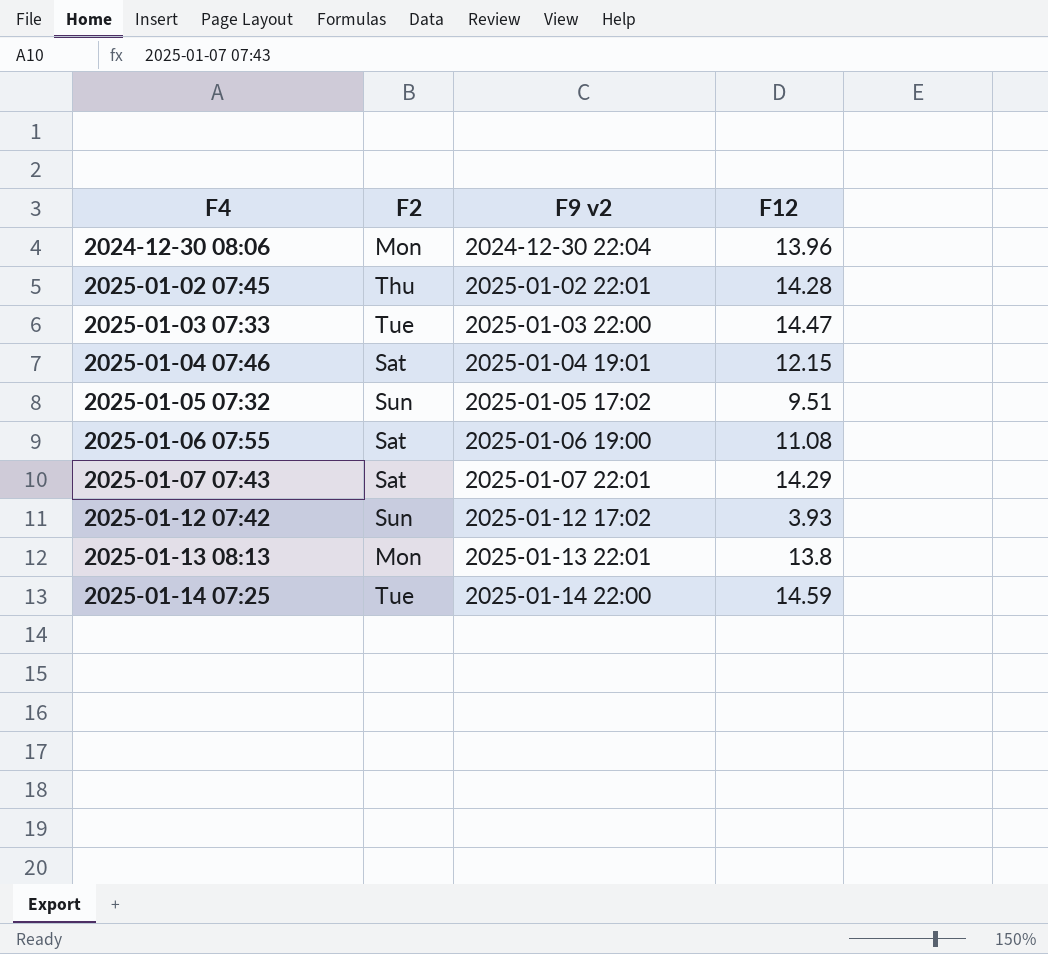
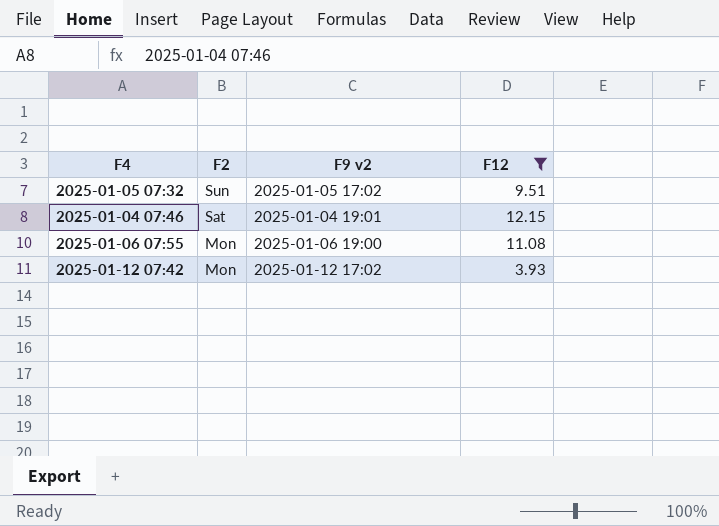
filter: none -> F12 <= 12.15
row order: F4 ascending -> F2 descending
2025-01-06 07:55 | F2: Sat -> Mon
2025-01-12 07:42 | F2: Sun -> Mon

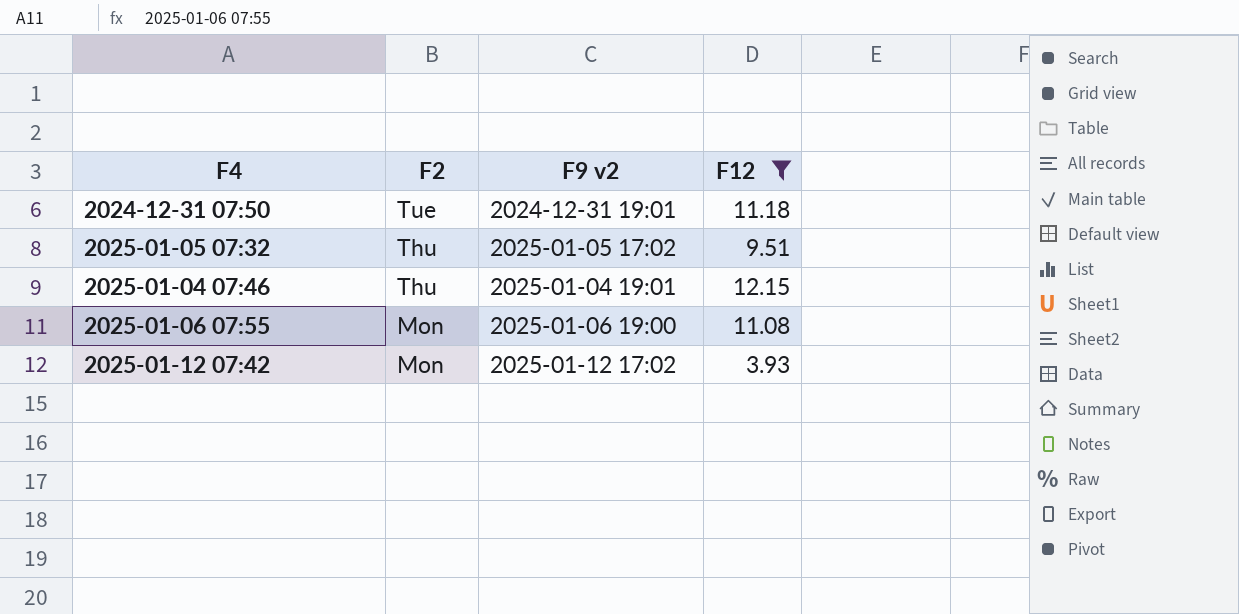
row 2024-12-31 07:50: none -> Tue | 2024-12-31 19:01 | 11.18
2025-01-05 07:32 | F2: Sun -> Thu
2025-01-04 07:46 | F2: Sat -> Thu

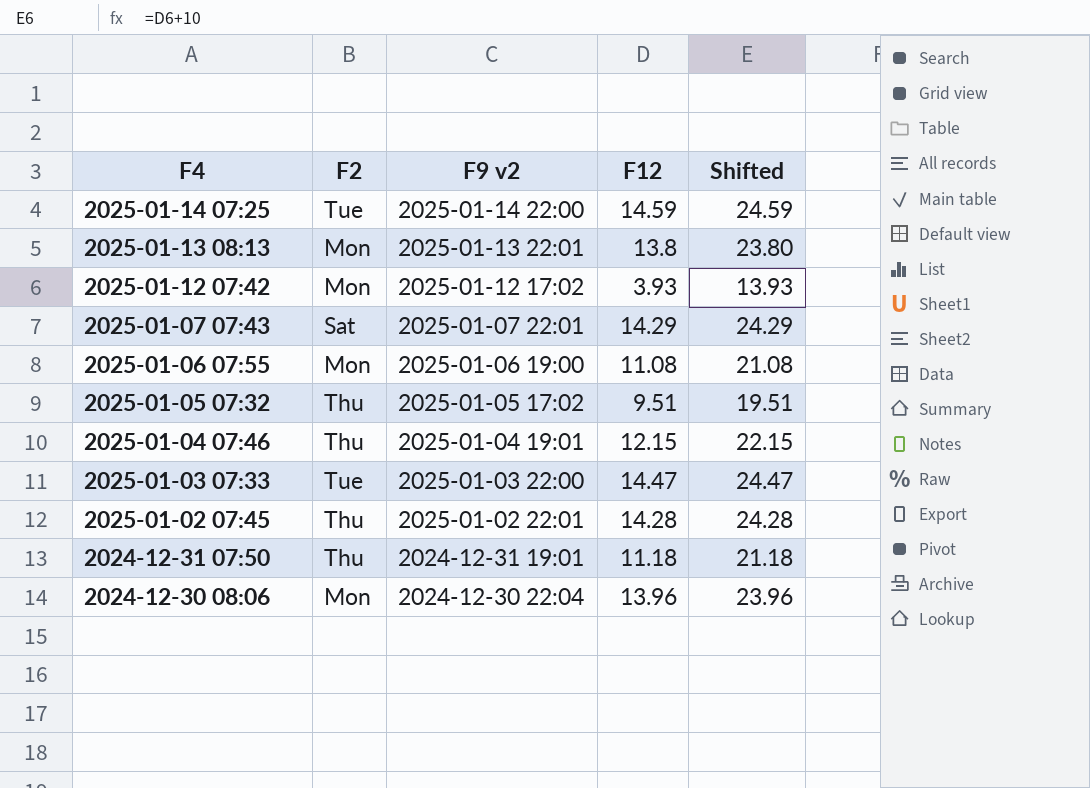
filter: F12 <= 12.15 -> none
row order: F2 descending -> F4 descending
column Shifted | formula: none -> [F12] + 10
2024-12-31 07:50 | F2: Tue -> Thu

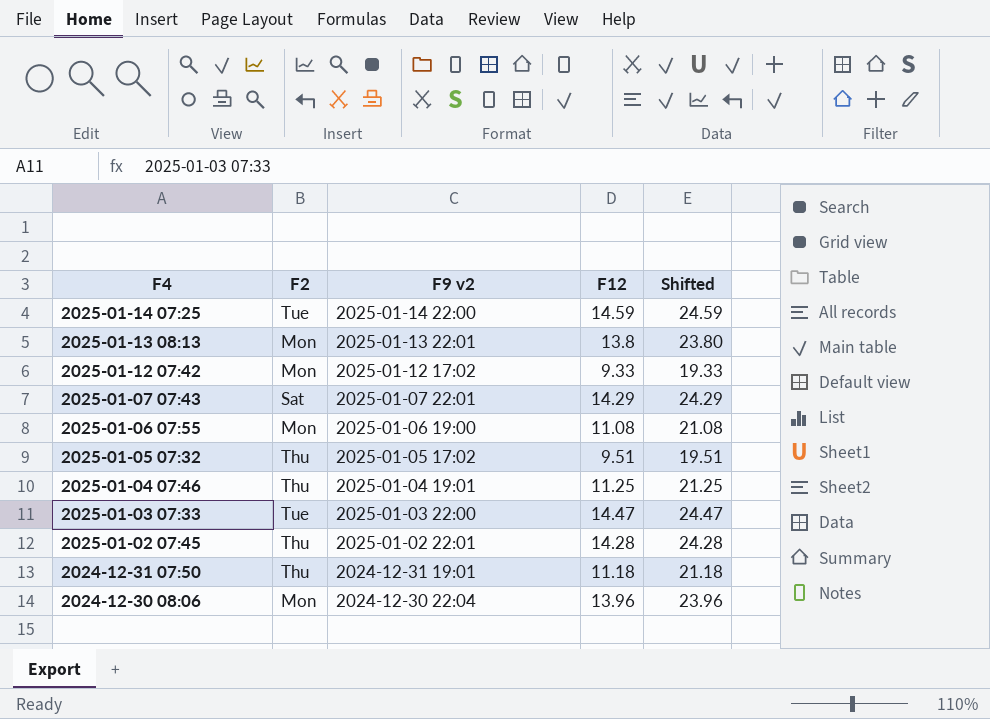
2025-01-12 07:42 | F12: 3.93 -> 9.33
2025-01-12 07:42 | Shifted: 13.93 -> 19.33
2025-01-04 07:46 | F12: 12.15 -> 11.25
2025-01-04 07:46 | Shifted: 22.15 -> 21.25

